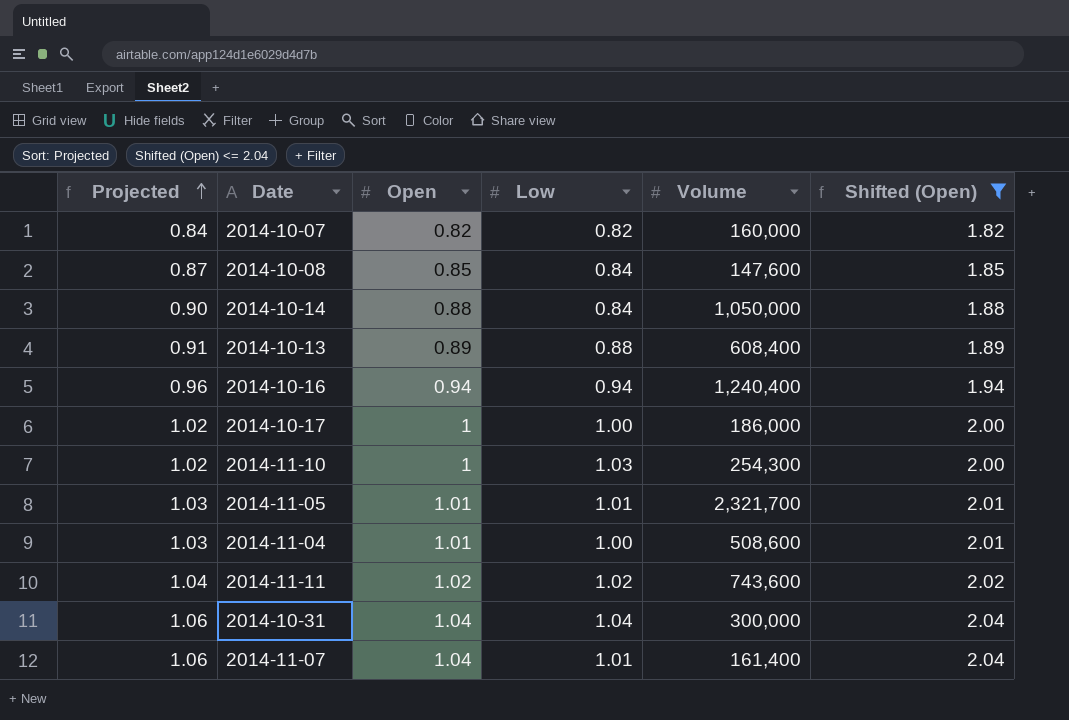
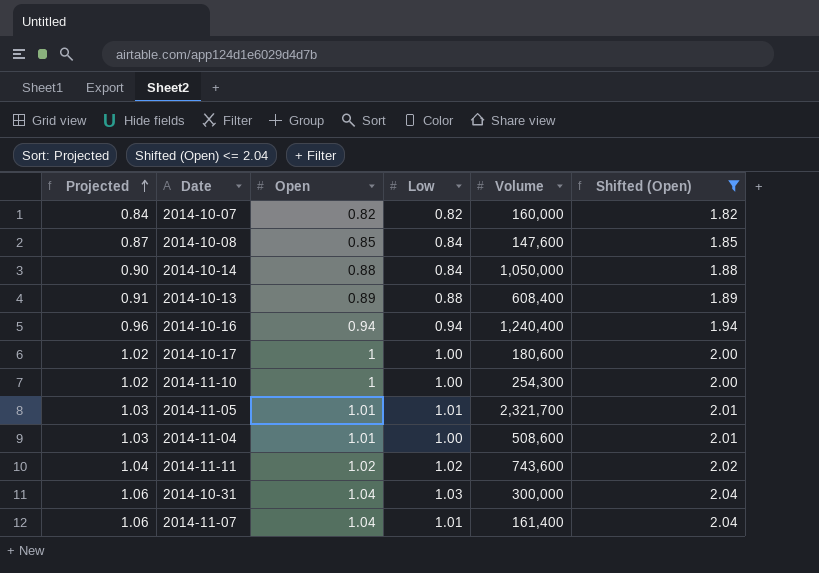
2014-10-17 | Volume: 186,000 -> 180,600
2014-11-10 | Low: 1.03 -> 1.00
2014-10-31 | Low: 1.04 -> 1.03

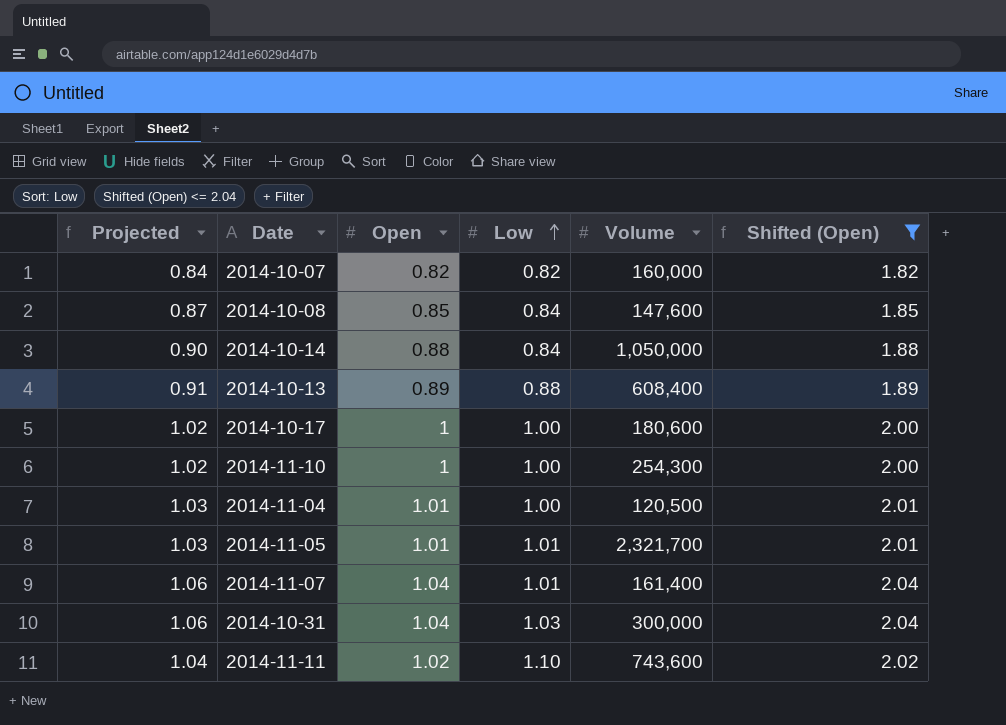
row order: Projected ascending -> Low ascending
row 2014-10-16: 0.96 | 0.94 | 0.94 | 1,240,400 | 1.94 -> none
2014-11-04 | Volume: 508,600 -> 120,500
2014-11-11 | Low: 1.02 -> 1.10

